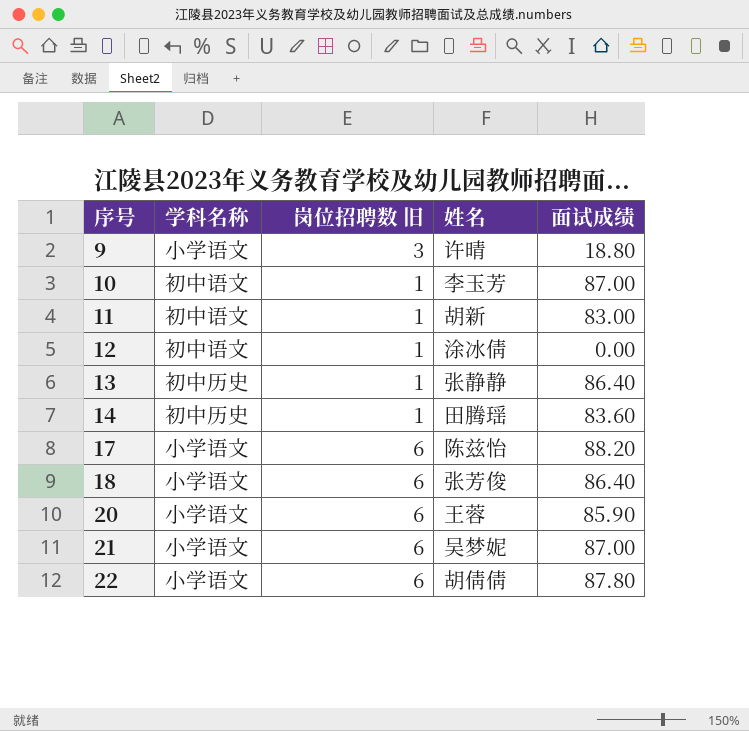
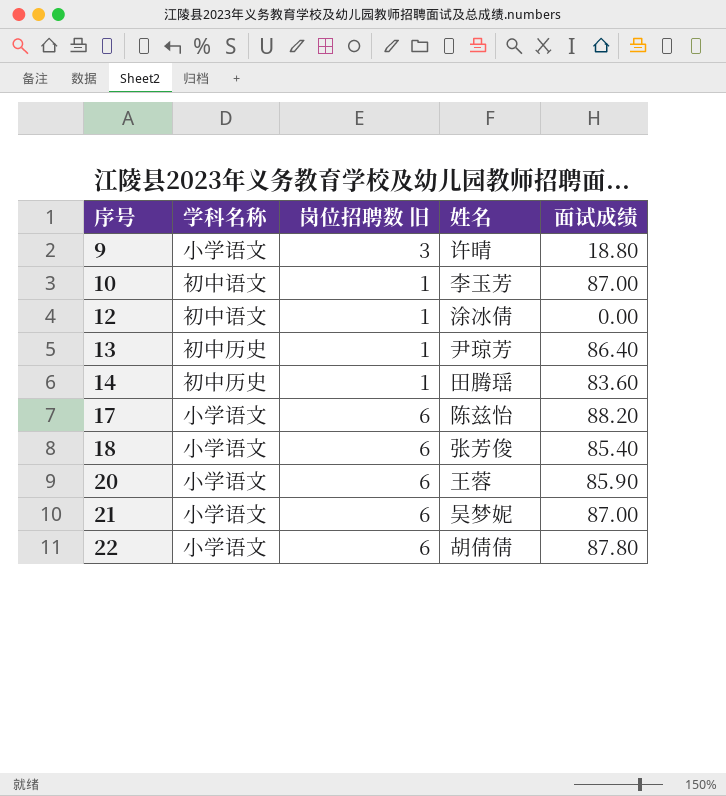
row 11: 初中语文 | 1 | 胡新 | 83.00 -> none
13 | 姓名: 张静静 -> 尹琼芳
18 | 面试成绩: 86.40 -> 85.40

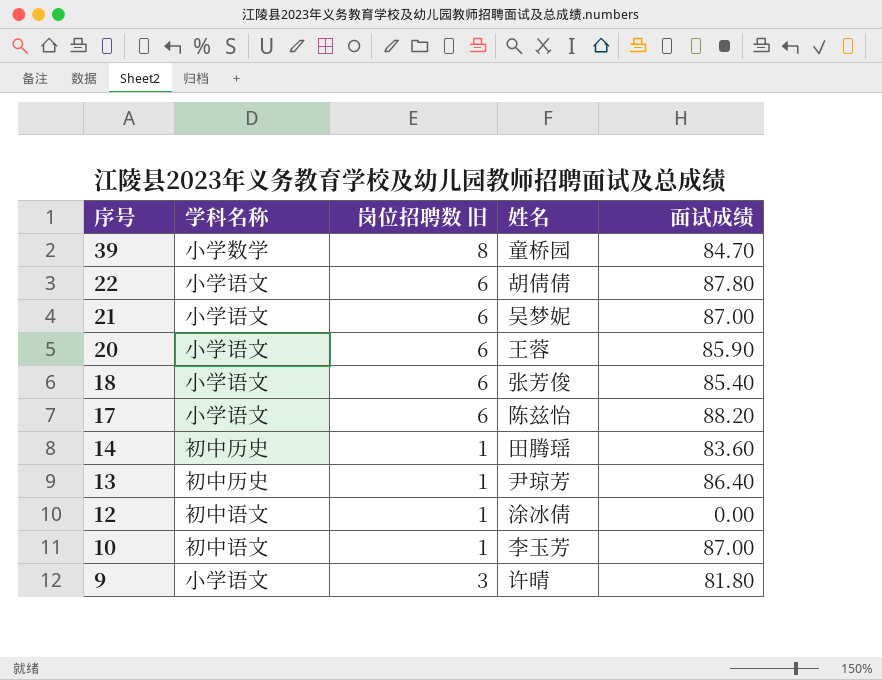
row order: 序号 ascending -> 序号 descending
row 39: none -> 小学数学 | 8 | 童桥园 | 84.70
9 | 面试成绩: 18.80 -> 81.80

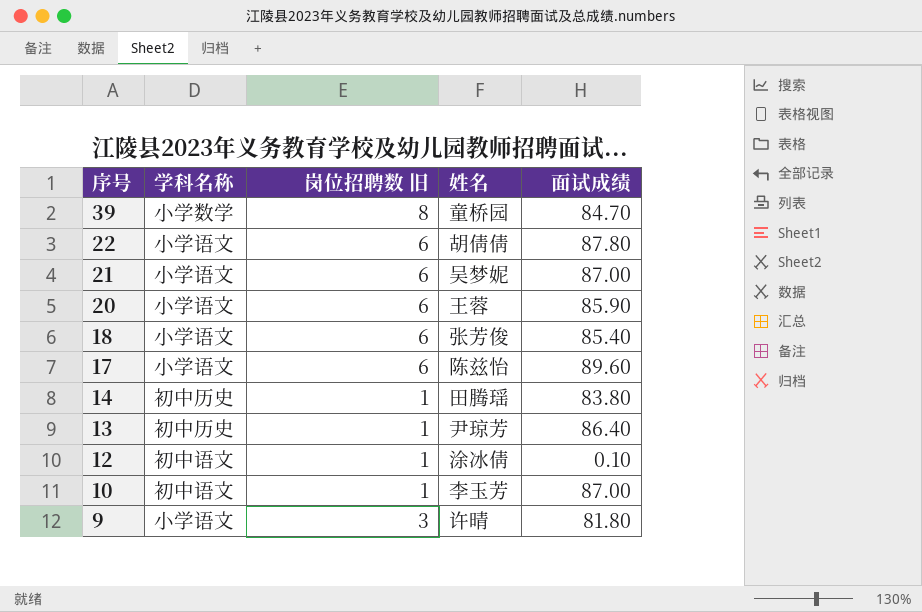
17 | 面试成绩: 88.20 -> 89.60
14 | 面试成绩: 83.60 -> 83.80
12 | 面试成绩: 0.00 -> 0.10

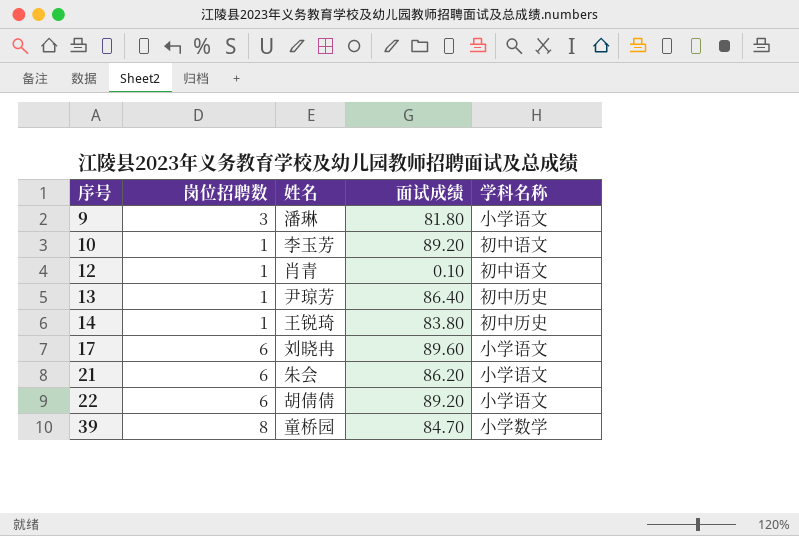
row order: 序号 descending -> 序号 ascending
column name: 岗位招聘数 旧 -> 岗位招聘数
column 学科名称 | position: 2 -> 5
row 20: 小学语文 | 6 | 王蓉 | 85.90 -> none
row 18: 小学语文 | 6 | 张芳俊 | 85.40 -> none
9 | 姓名: 许晴 -> 潘琳
10 | 面试成绩: 87.00 -> 89.20
12 | 姓名: 涂冰倩 -> 肖青
14 | 姓名: 田腾瑶 -> 王锐琦
17 | 姓名: 陈兹怡 -> 刘晓冉
21 | 姓名: 吴梦妮 -> 朱会
21 | 面试成绩: 87.00 -> 86.20
22 | 面试成绩: 87.80 -> 89.20

